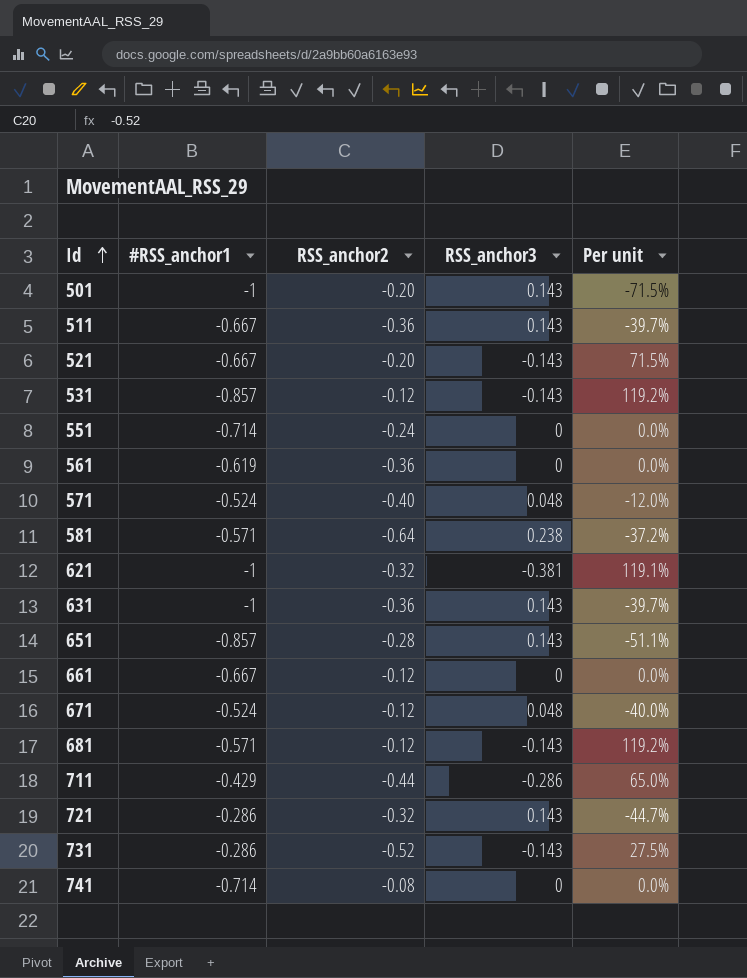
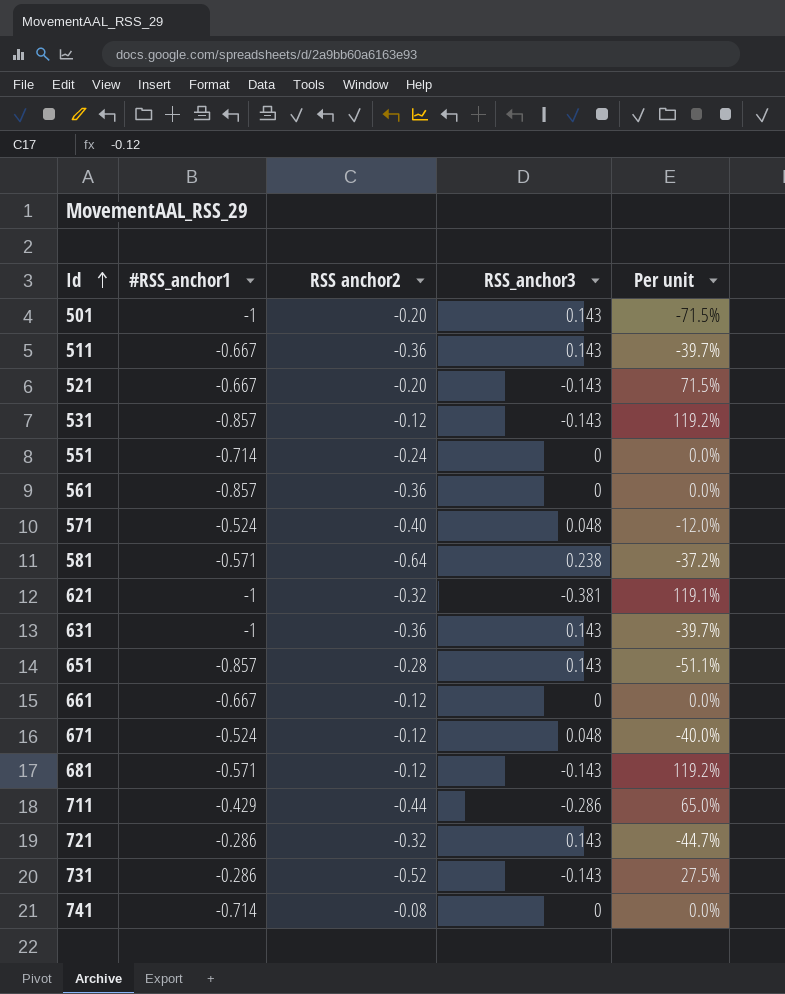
column name: RSS_anchor2 -> RSS anchor2
561 | #RSS_anchor1: -0.619 -> -0.857

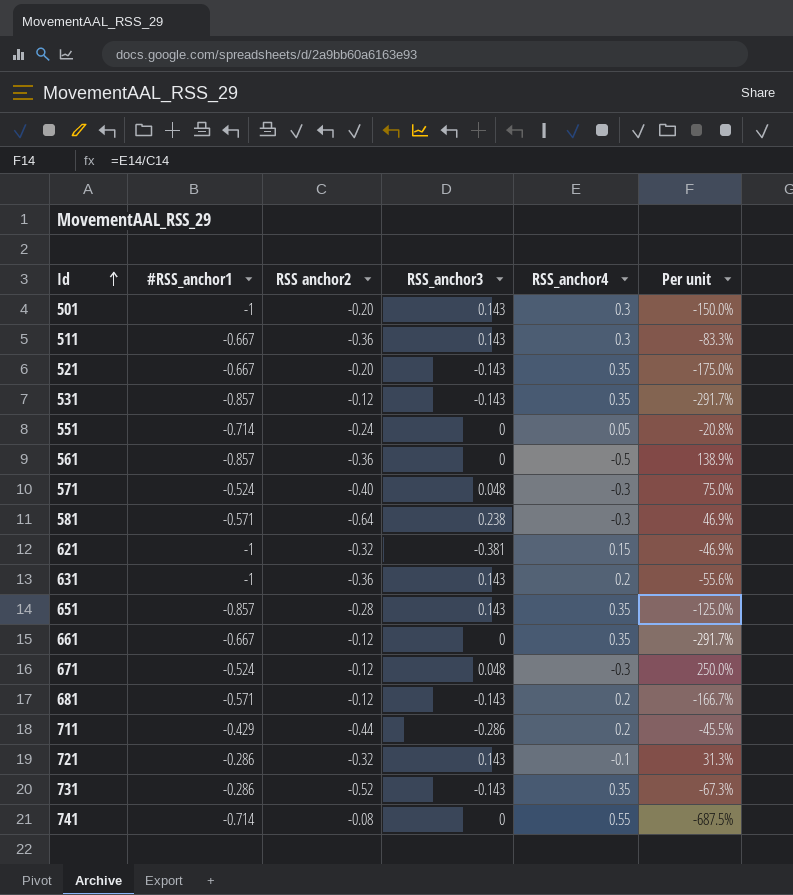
column RSS_anchor4 | position: none -> 5
column Per unit | formula: [RSS_anchor3] / [RSS anchor2] -> [RSS_anchor4] / [RSS anchor2]

